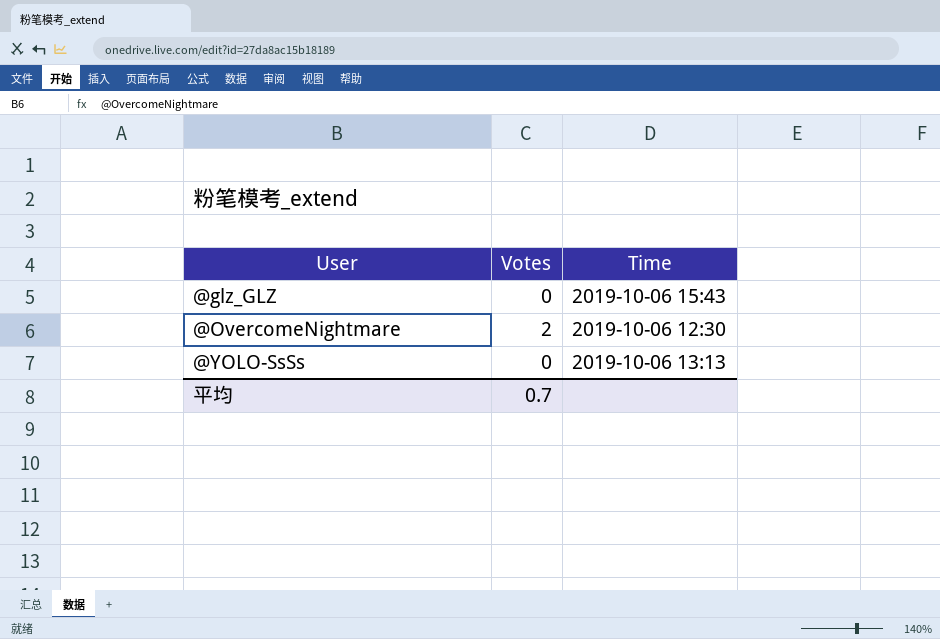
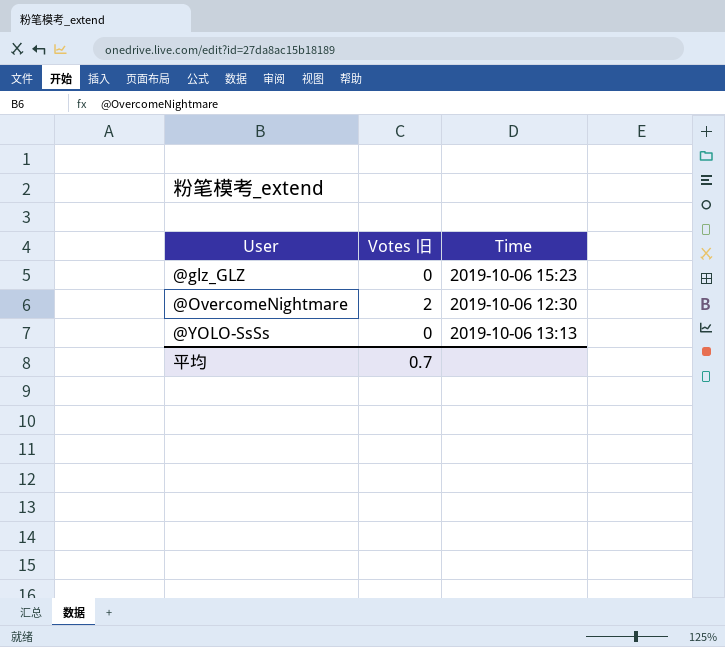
column name: Votes -> Votes 旧
@glz_GLZ | Time: 2019-10-06 15:43 -> 2019-10-06 15:23

